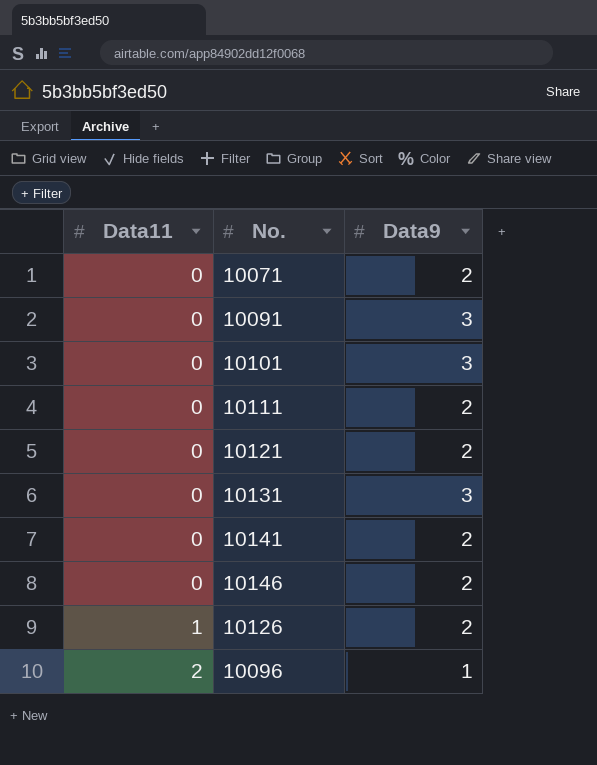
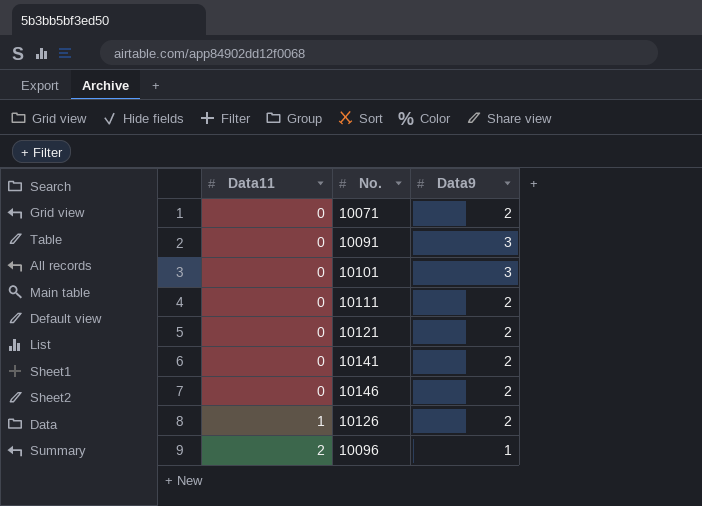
row 10131: 0 | 3 -> none

